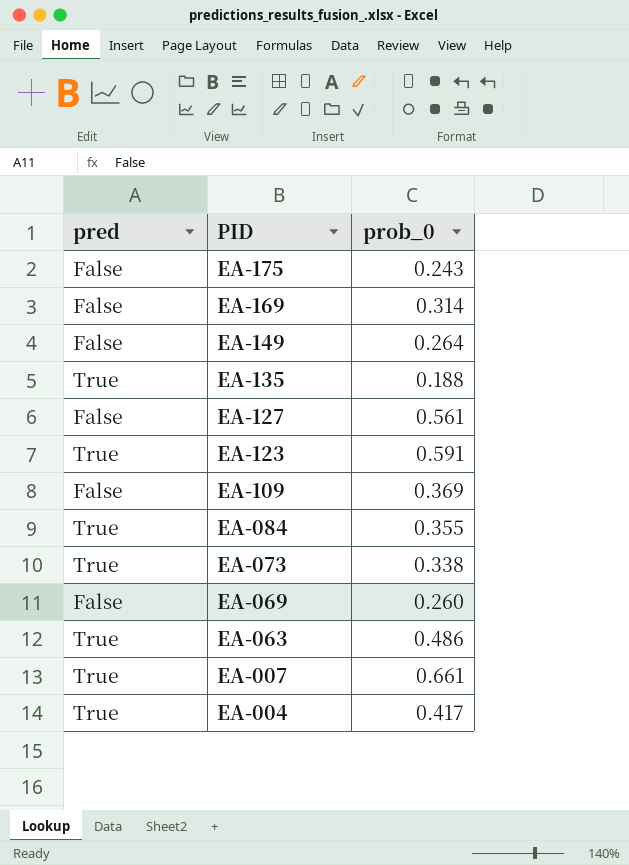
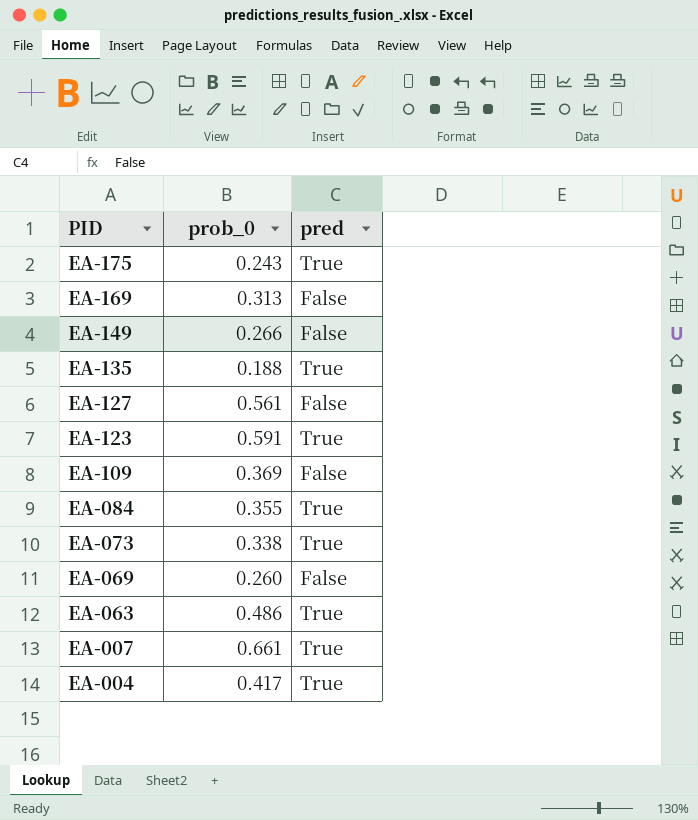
column pred | position: 1 -> 3
EA-175 | pred: False -> True
EA-169 | prob_0: 0.314 -> 0.313
EA-149 | prob_0: 0.264 -> 0.266

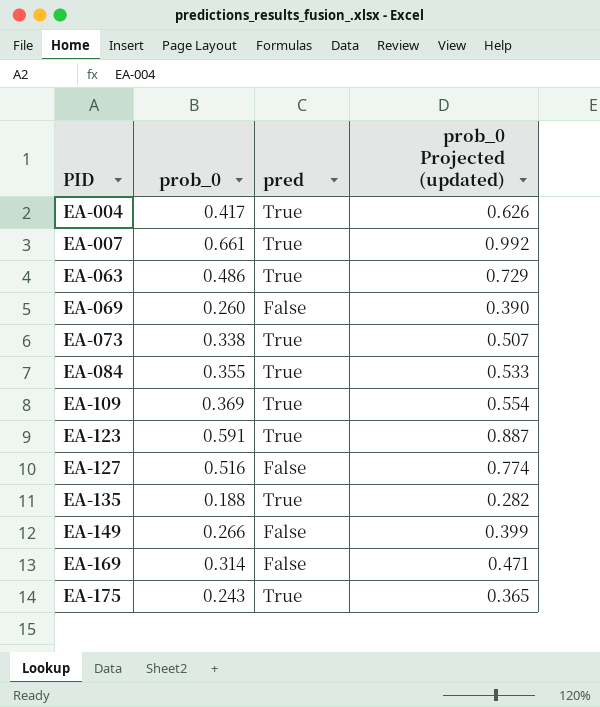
row order: PID descending -> PID ascending
column prob_0 Projected (updated) | formula: none -> [prob_0] * 1.5
EA-109 | pred: False -> True
EA-127 | prob_0: 0.561 -> 0.516
EA-169 | prob_0: 0.313 -> 0.314

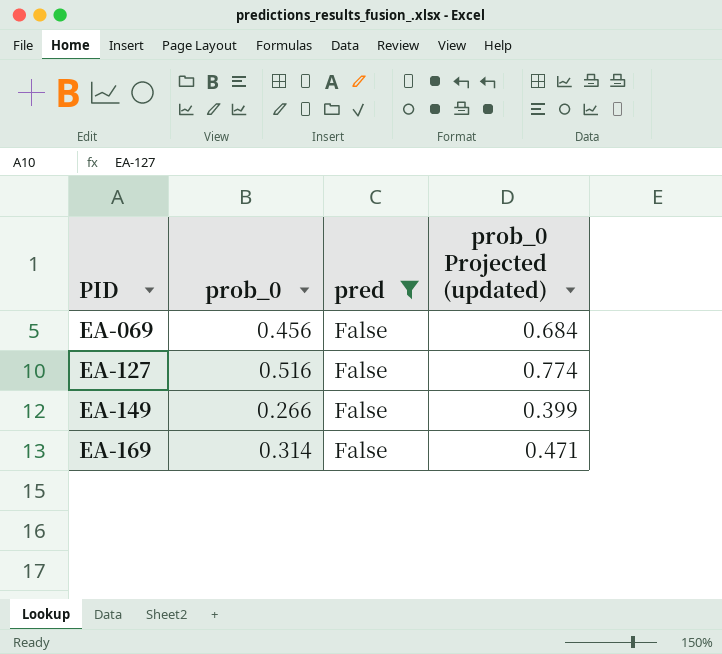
filter: none -> pred = False
EA-069 | prob_0: 0.260 -> 0.456
EA-069 | prob_0 Projected (updated): 0.390 -> 0.684

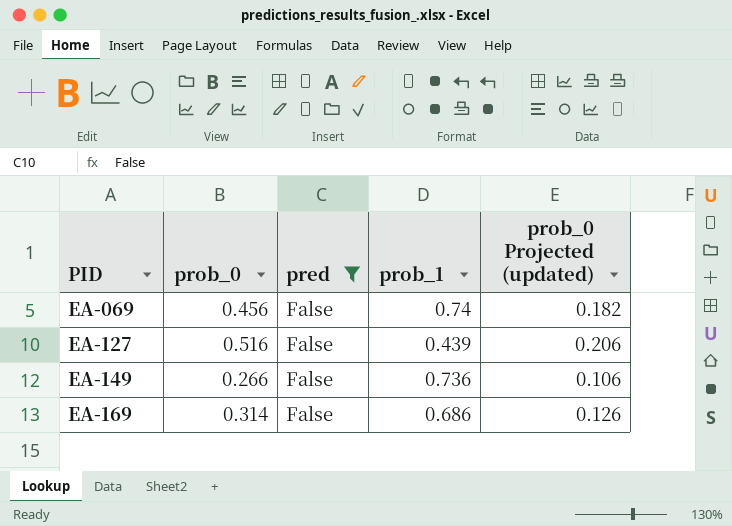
column prob_1 | position: none -> 4
column prob_0 Projected (updated) | formula: [prob_0] * 1.5 -> [prob_0] * 0.4

